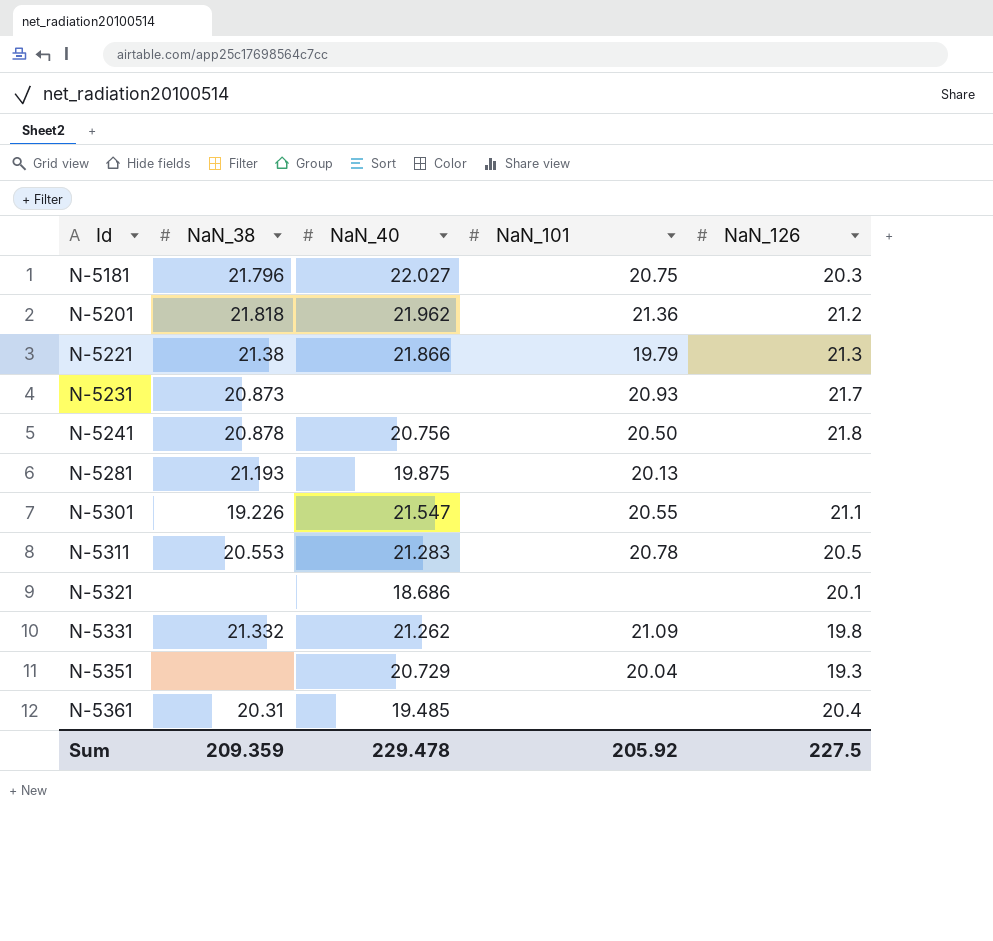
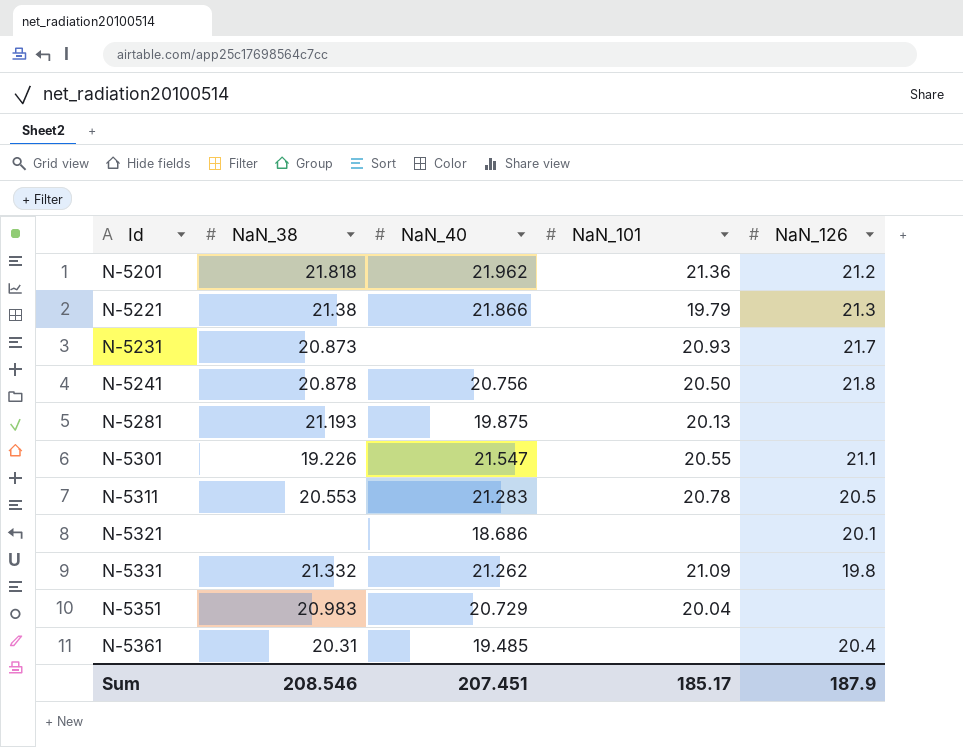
row N-5181: 21.796 | 22.027 | 20.75 | 20.3 -> none
N-5351 | NaN_38: none -> 20.983
N-5351 | NaN_126: 19.3 -> none
Sum | NaN_38: 209.359 -> 208.546
Sum | NaN_40: 229.478 -> 207.451
Sum | NaN_101: 205.92 -> 185.17
Sum | NaN_126: 227.5 -> 187.9

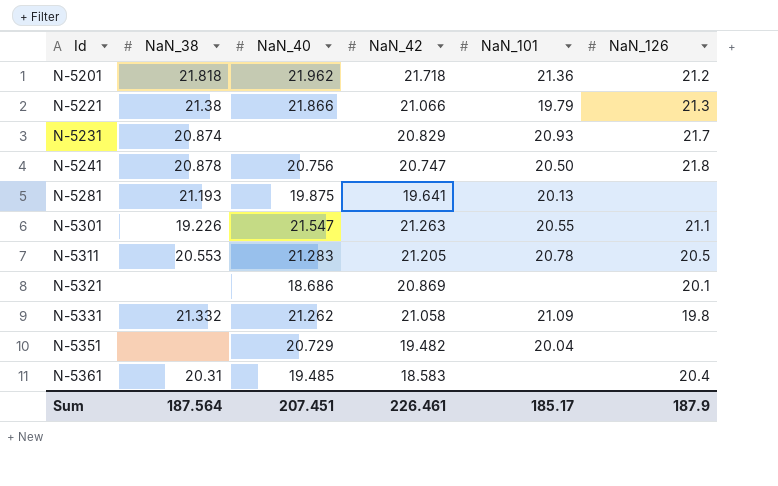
column NaN_42 | position: none -> 4
N-5231 | NaN_38: 20.873 -> 20.874
N-5351 | NaN_38: 20.983 -> none
Sum | NaN_38: 208.546 -> 187.564

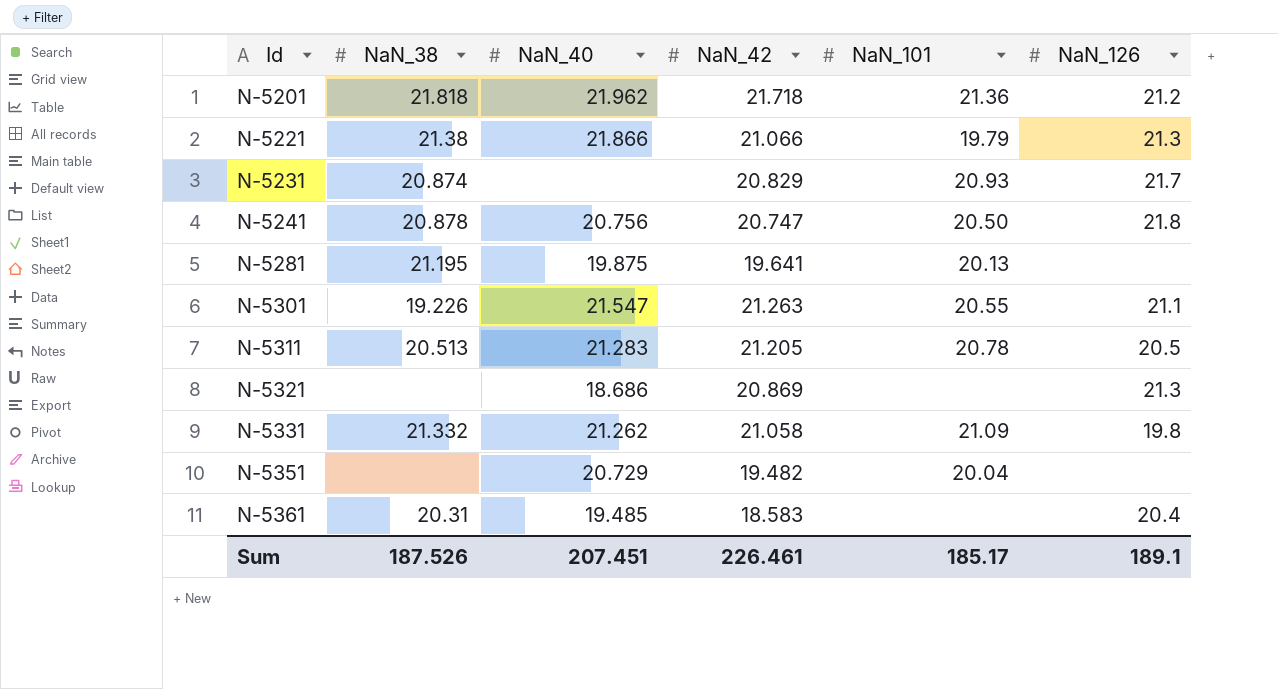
N-5281 | NaN_38: 21.193 -> 21.195
N-5311 | NaN_38: 20.553 -> 20.513
N-5321 | NaN_126: 20.1 -> 21.3
Sum | NaN_38: 187.564 -> 187.526
Sum | NaN_126: 187.9 -> 189.1

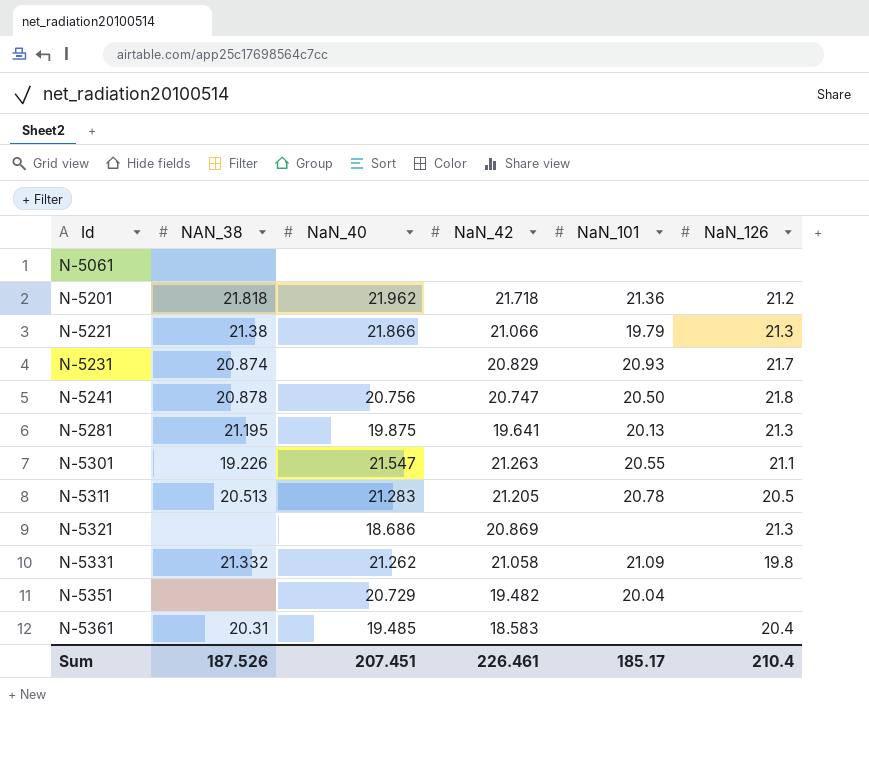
column name: NaN_38 -> NAN_38
row N-5061: none -> none | none | none | none | none
N-5281 | NaN_126: none -> 21.3
Sum | NaN_126: 189.1 -> 210.4

